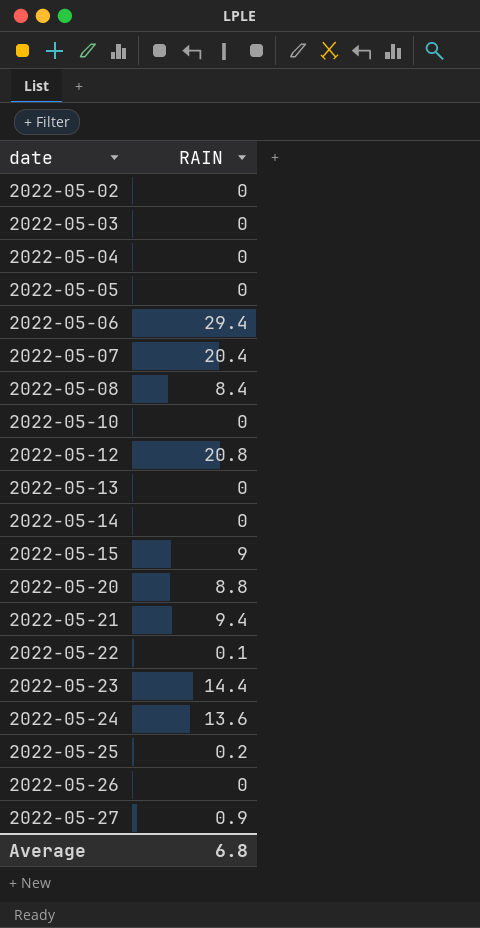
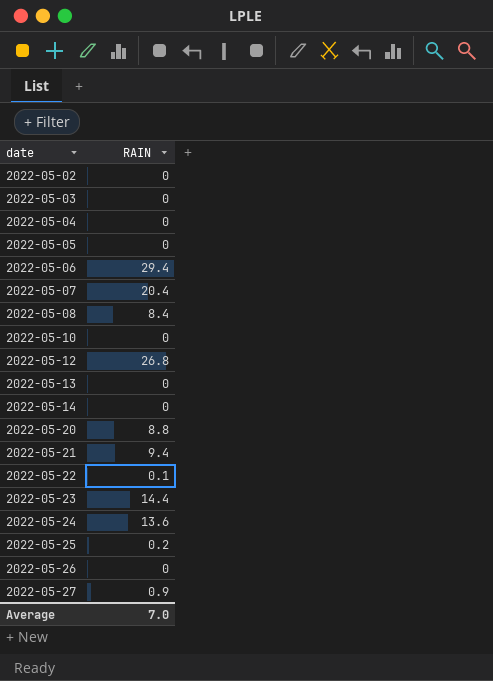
row 2022-05-15: 9 -> none
2022-05-12 | RAIN: 20.8 -> 26.8
Average | RAIN: 6.8 -> 7.0

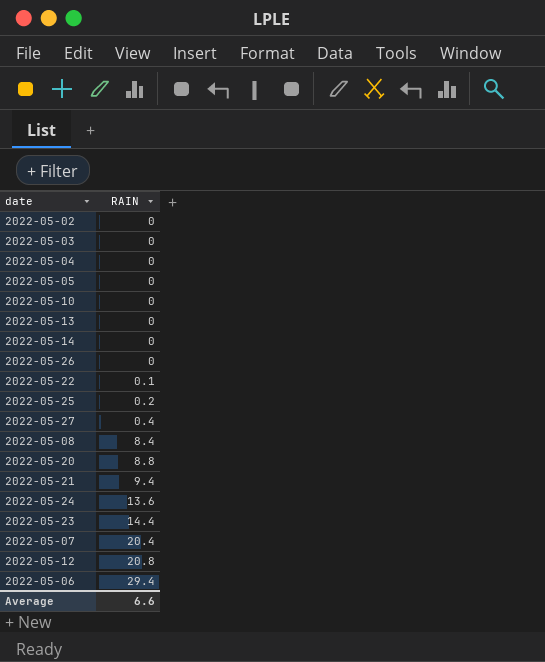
row order: date ascending -> RAIN ascending
2022-05-27 | RAIN: 0.9 -> 0.4
2022-05-12 | RAIN: 26.8 -> 20.8
Average | RAIN: 7.0 -> 6.6

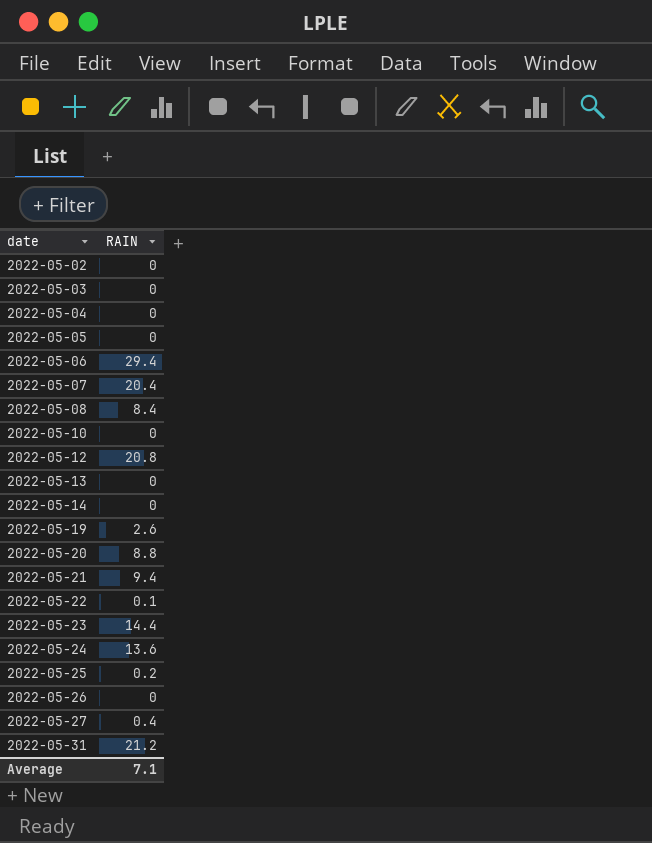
row order: RAIN ascending -> date ascending
row 2022-05-19: none -> 2.6
row 2022-05-31: none -> 21.2
Average | RAIN: 6.6 -> 7.1

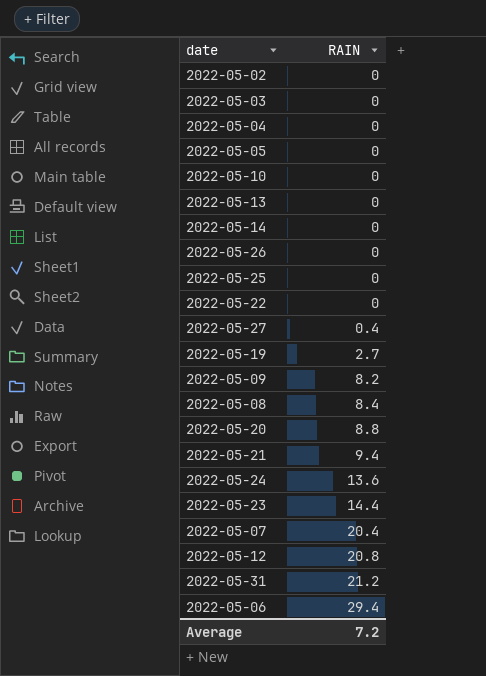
row order: date ascending -> RAIN ascending
2022-05-25 | RAIN: 0.2 -> 0
2022-05-22 | RAIN: 0.1 -> 0
2022-05-19 | RAIN: 2.6 -> 2.7
row 2022-05-09: none -> 8.2
Average | RAIN: 7.1 -> 7.2

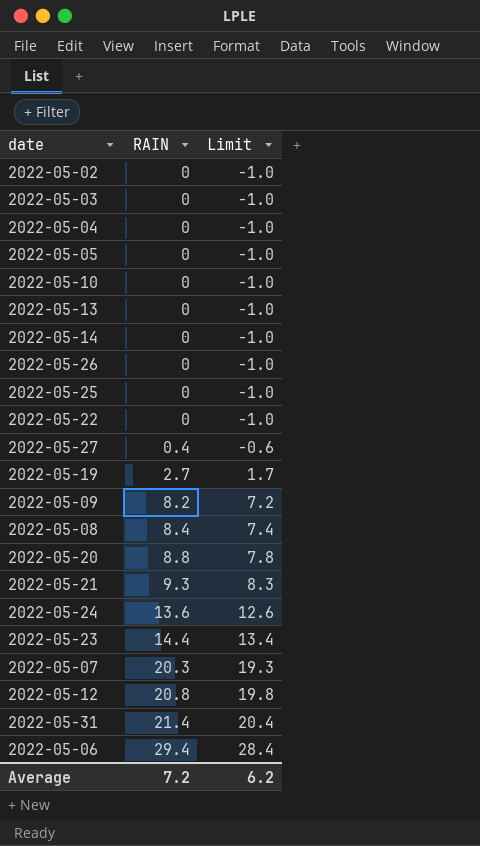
column Limit | formula: none -> [RAIN] - 1
2022-05-21 | RAIN: 9.4 -> 9.3
2022-05-07 | RAIN: 20.4 -> 20.3
2022-05-31 | RAIN: 21.2 -> 21.4

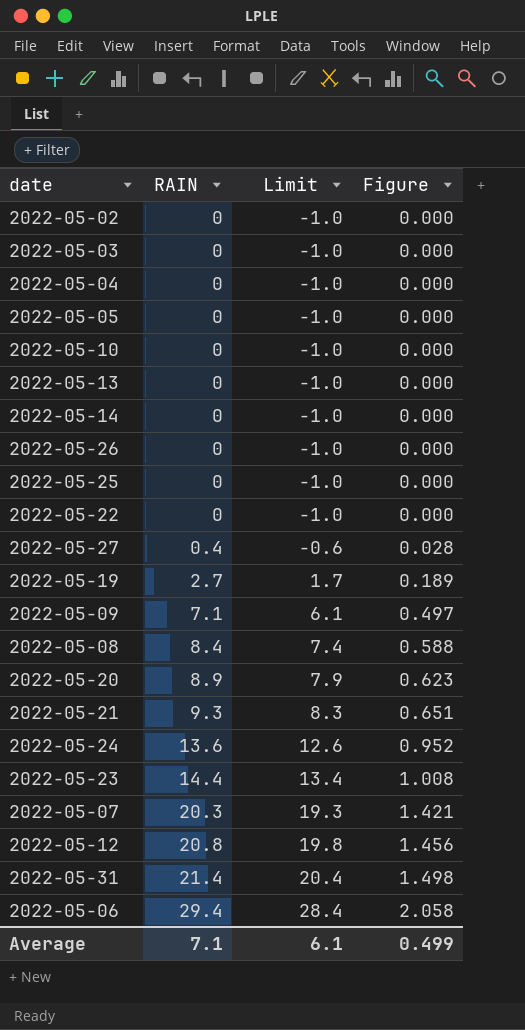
column Figure | formula: none -> [RAIN] * 0.07
2022-05-09 | RAIN: 8.2 -> 7.1
2022-05-09 | Limit: 7.2 -> 6.1
2022-05-20 | RAIN: 8.8 -> 8.9
2022-05-20 | Limit: 7.8 -> 7.9
Average | RAIN: 7.2 -> 7.1
Average | Limit: 6.2 -> 6.1

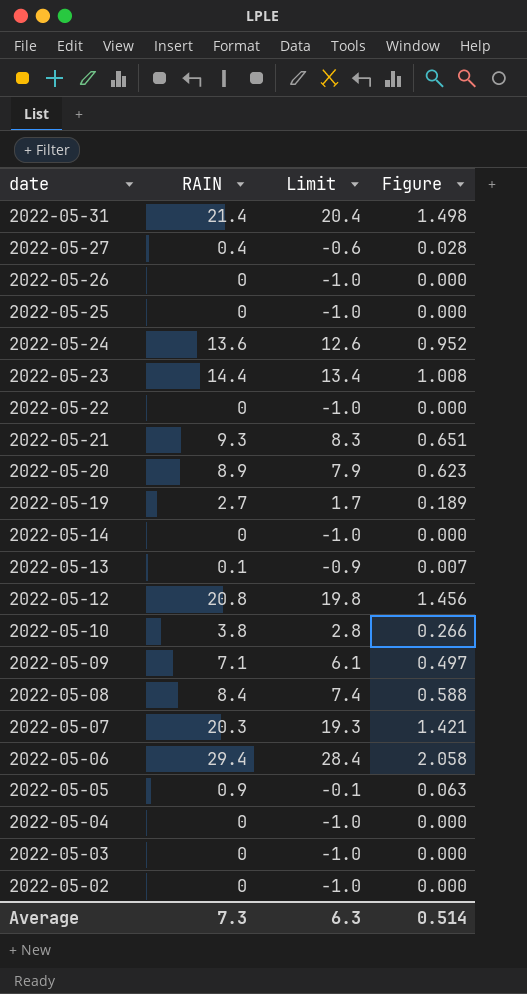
row order: RAIN ascending -> date descending
2022-05-13 | RAIN: 0 -> 0.1
2022-05-13 | Limit: -1.0 -> -0.9
2022-05-13 | Figure: 0.000 -> 0.007
2022-05-10 | RAIN: 0 -> 3.8
2022-05-10 | Limit: -1.0 -> 2.8
2022-05-10 | Figure: 0.000 -> 0.266
2022-05-05 | RAIN: 0 -> 0.9
2022-05-05 | Limit: -1.0 -> -0.1
2022-05-05 | Figure: 0.000 -> 0.063
Average | RAIN: 7.1 -> 7.3
Average | Limit: 6.1 -> 6.3
Average | Figure: 0.499 -> 0.514

